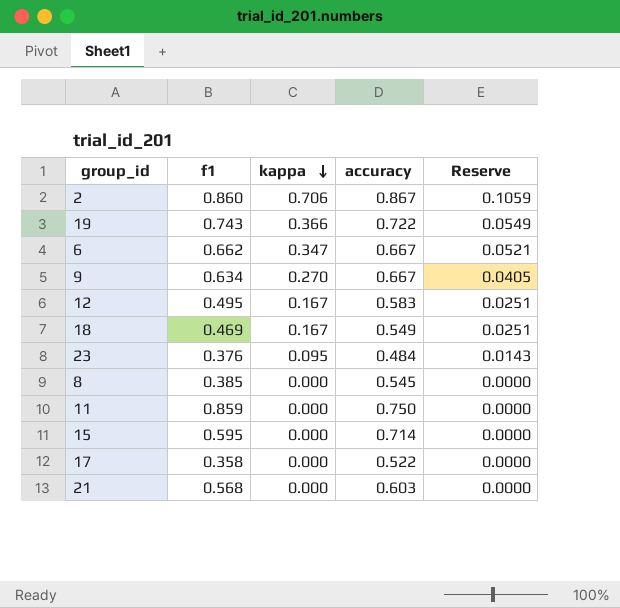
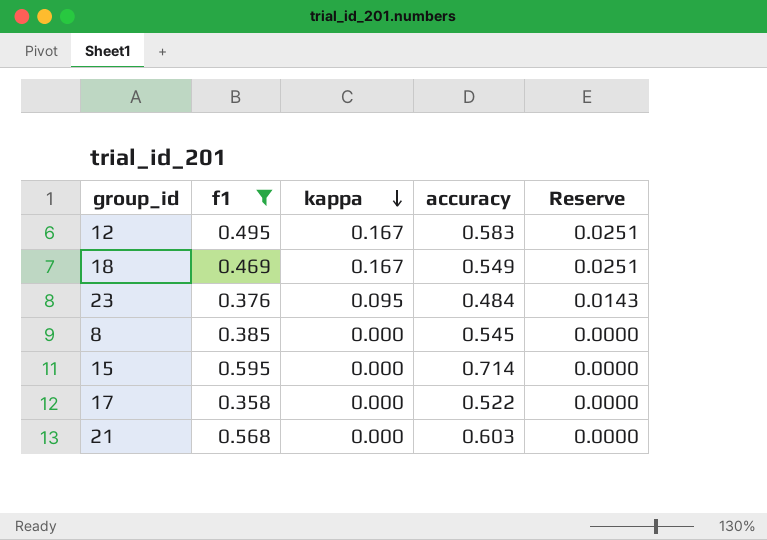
filter: none -> f1 <= 0.595

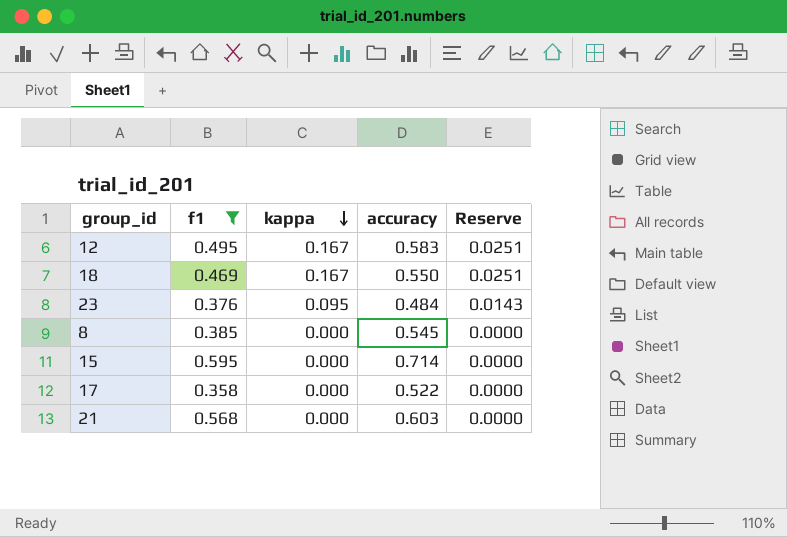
18 | accuracy: 0.549 -> 0.550

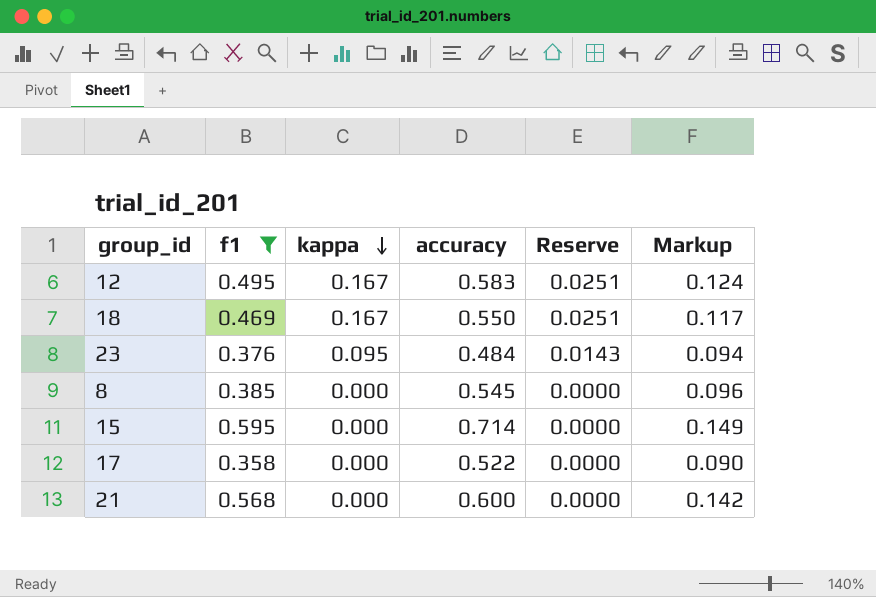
column Markup | formula: none -> [f1] * 0.25
21 | accuracy: 0.603 -> 0.600

